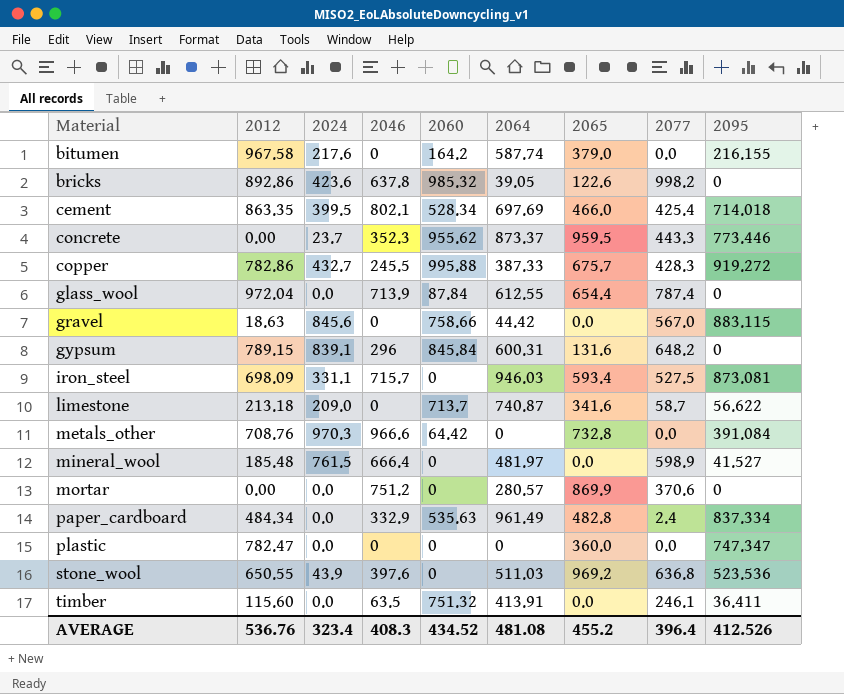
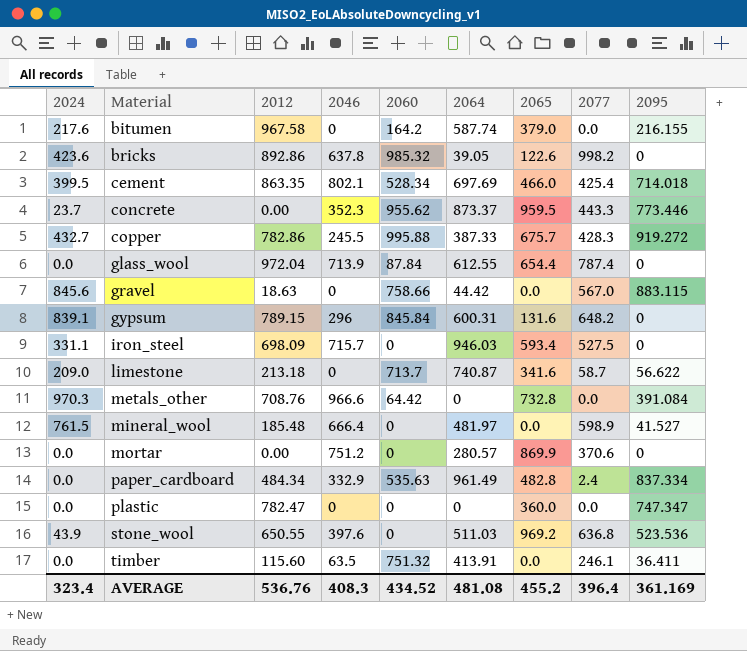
column 2024 | position: 3 -> 1
iron_steel | 2095: 873.081 -> 0
AVERAGE | 2095: 412.526 -> 361.169

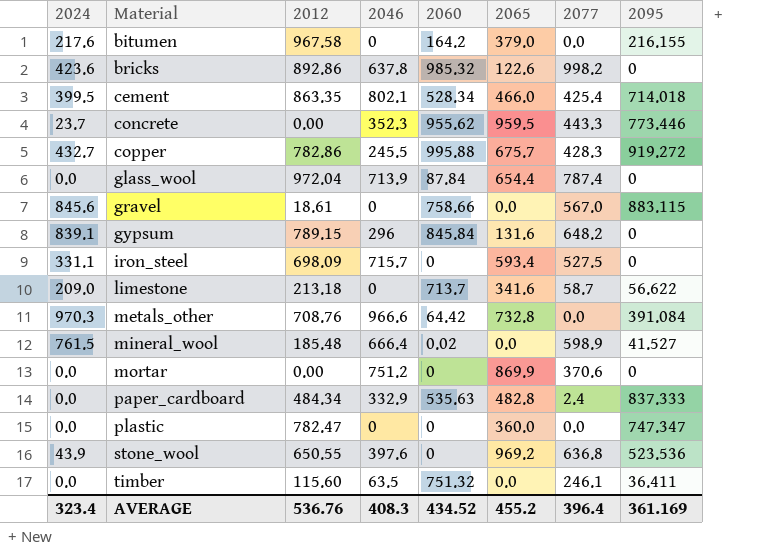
column 2064 | position: 6 -> none
gravel | 2012: 18.63 -> 18.61
mineral_wool | 2060: 0 -> 0.02
paper_cardboard | 2095: 837.334 -> 837.333

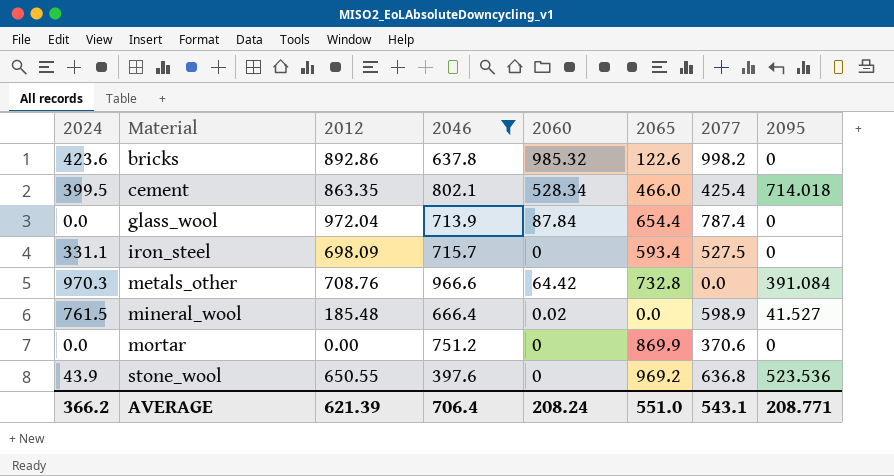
filter: none -> 2046 >= 397.6
AVERAGE | 2024: 323.4 -> 366.2
AVERAGE | 2012: 536.76 -> 621.39
AVERAGE | 2046: 408.3 -> 706.4
AVERAGE | 2060: 434.52 -> 208.24
AVERAGE | 2065: 455.2 -> 551.0
AVERAGE | 2077: 396.4 -> 543.1
AVERAGE | 2095: 361.169 -> 208.771

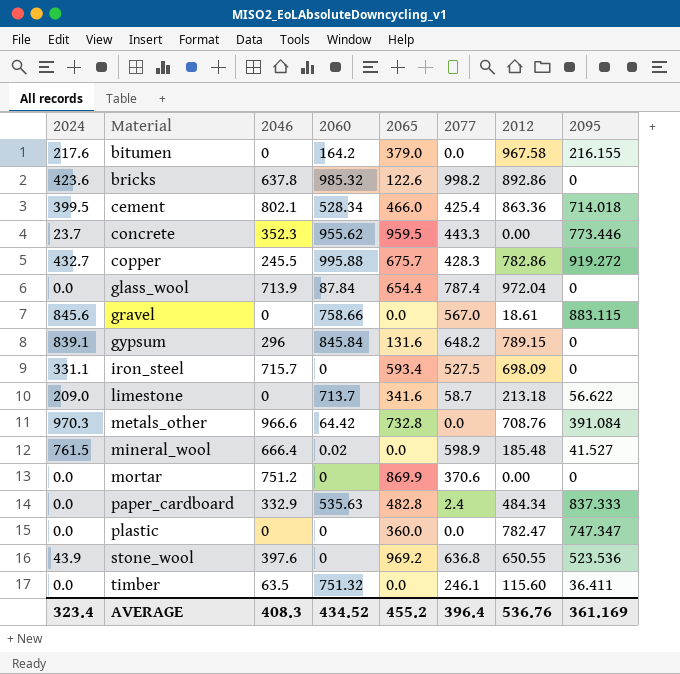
filter: 2046 >= 397.6 -> none
column 2012 | position: 3 -> 7
cement | 2012: 863.35 -> 863.36
AVERAGE | 2024: 366.2 -> 323.4
AVERAGE | 2046: 706.4 -> 408.3
AVERAGE | 2060: 208.24 -> 434.52
AVERAGE | 2065: 551.0 -> 455.2
AVERAGE | 2077: 543.1 -> 396.4
AVERAGE | 2012: 621.39 -> 536.76
AVERAGE | 2095: 208.771 -> 361.169

